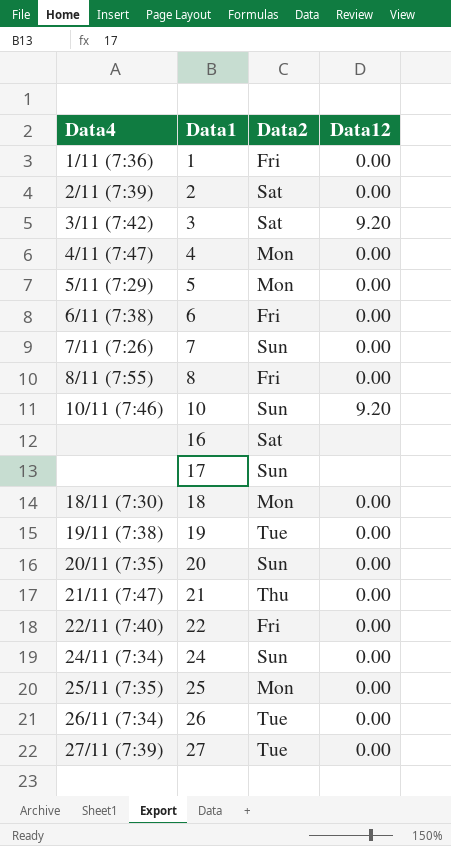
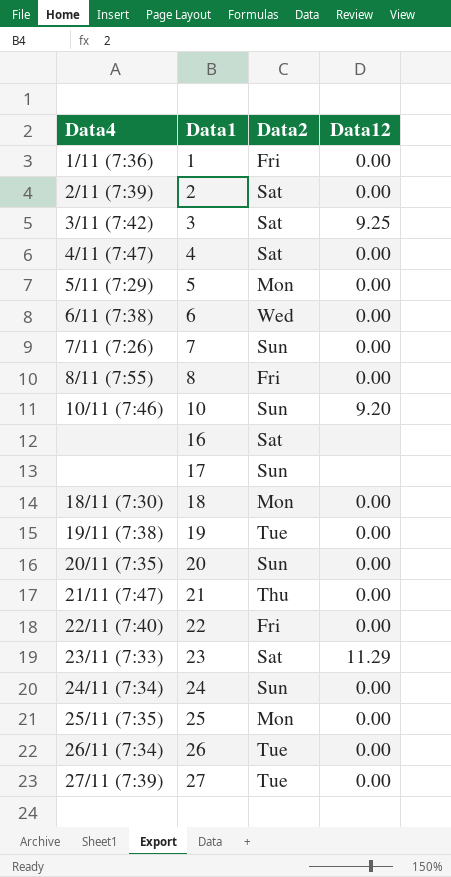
3 | Data12: 9.20 -> 9.25
4 | Data2: Mon -> Sat
6 | Data2: Fri -> Wed
row 23: none -> 23/11 (7:33) | Sat | 11.29

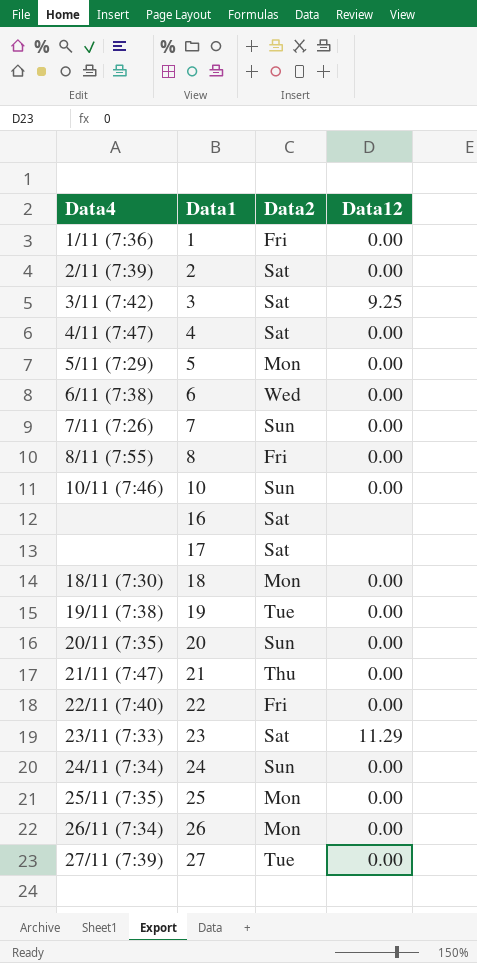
10 | Data12: 9.20 -> 0.00
17 | Data2: Sun -> Sat
26 | Data2: Tue -> Mon

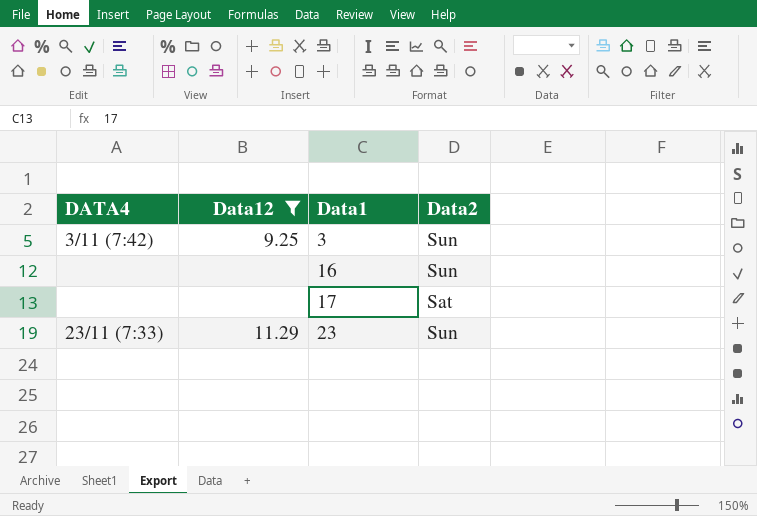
filter: none -> Data12 != 0.00
column name: Data4 -> DATA4
column Data12 | position: 4 -> 2
3 | Data2: Sat -> Sun
16 | Data2: Sat -> Sun
23 | Data2: Sat -> Sun

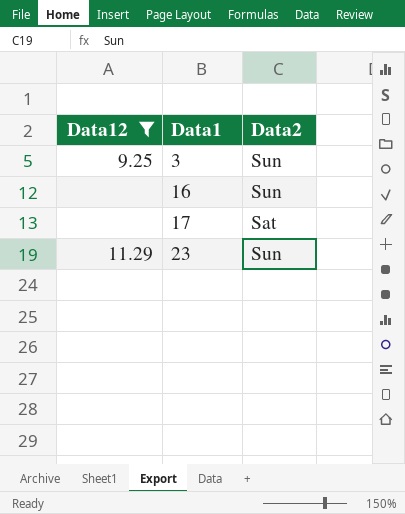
column DATA4 | position: 1 -> none

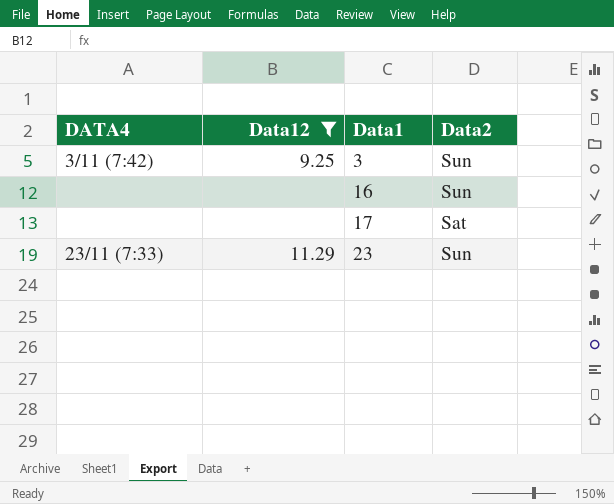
column DATA4 | position: none -> 1

